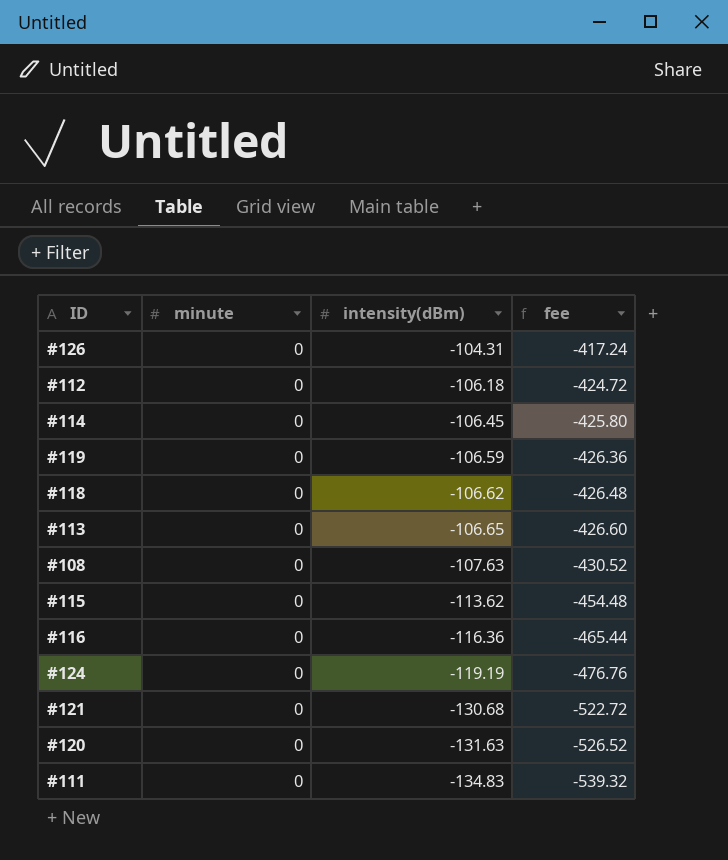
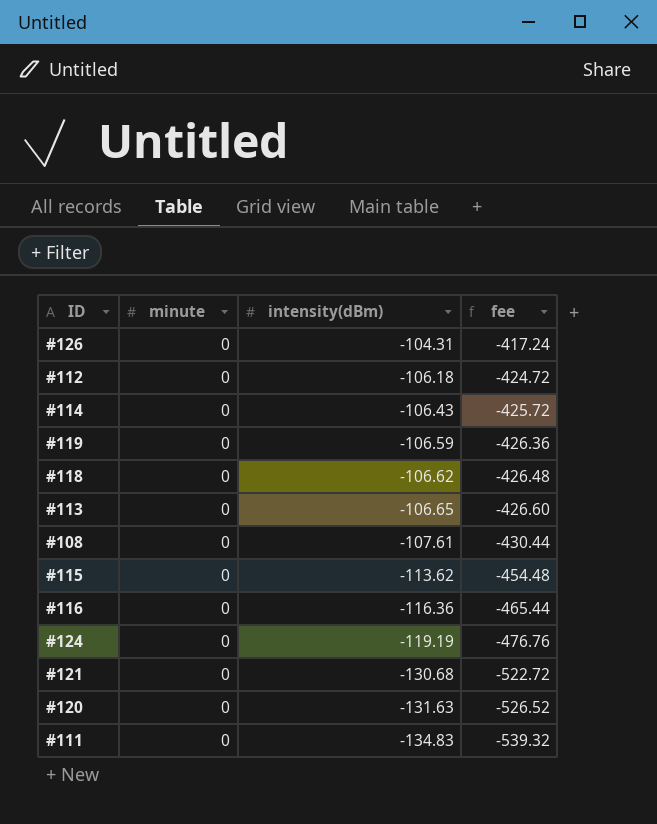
#114 | intensity(dBm): -106.45 -> -106.43
#114 | fee: -425.80 -> -425.72
#108 | intensity(dBm): -107.63 -> -107.61
#108 | fee: -430.52 -> -430.44

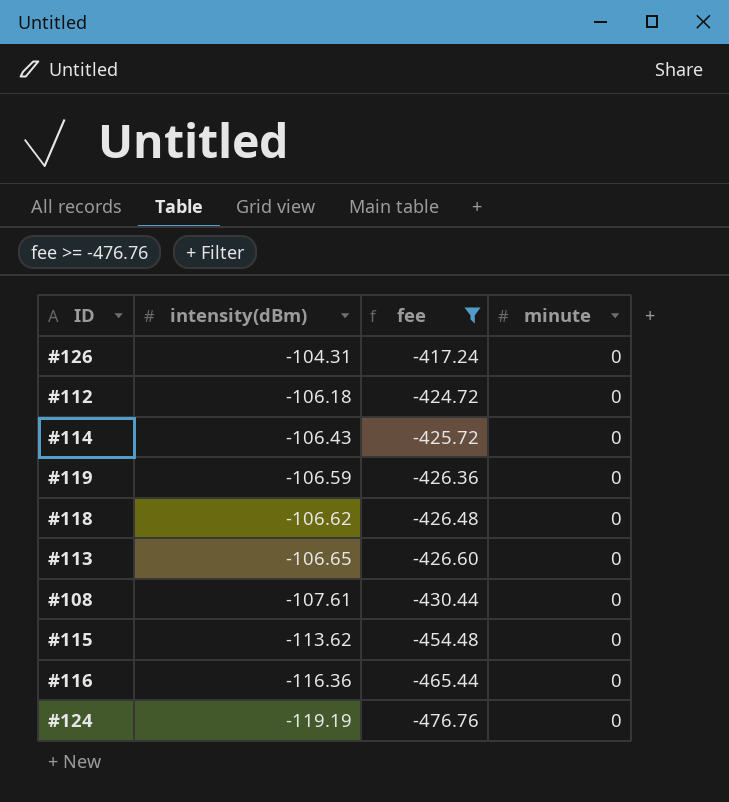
filter: none -> fee >= -476.76
column minute | position: 2 -> 4

